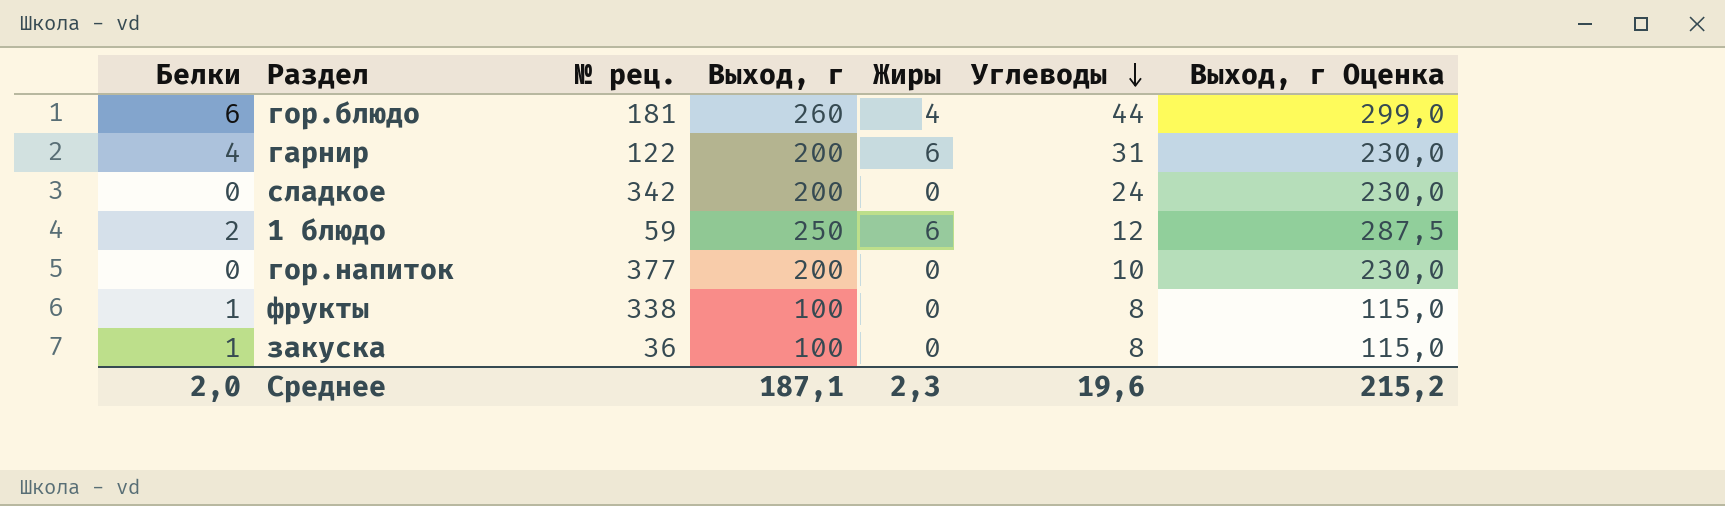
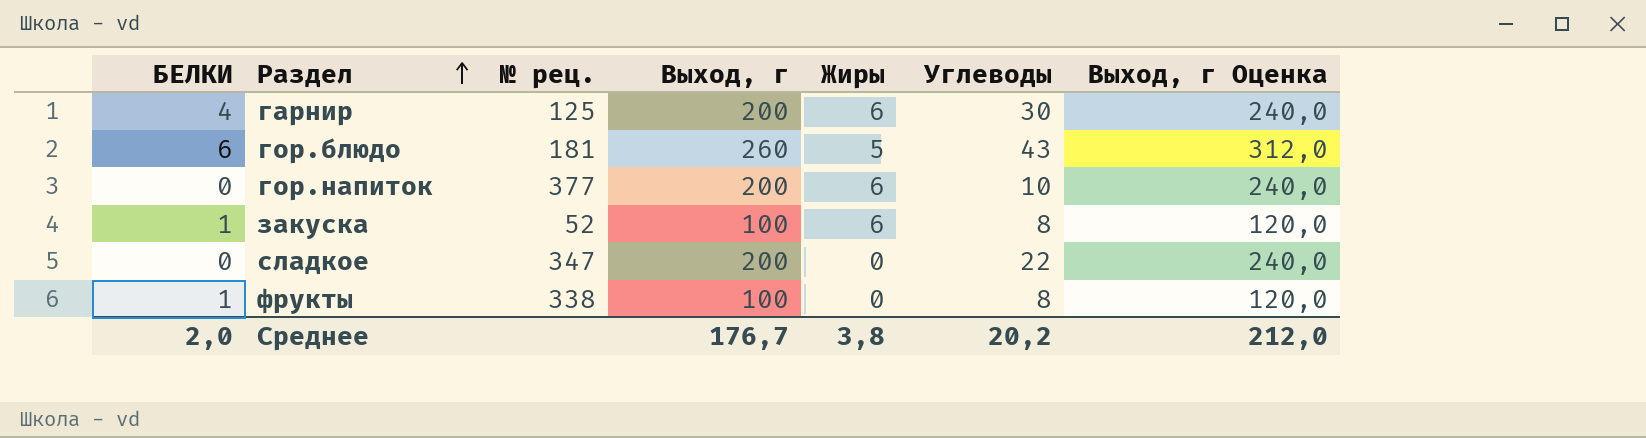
row order: Углеводы descending -> Раздел ascending
column name: Белки -> БЕЛКИ
column Выход, г Оценка | formula: [Выход, г] * 1,15 -> [Выход, г] * 1,2
row 1 блюдо: 2 | 59 | 250 | 6 | 12 | 287,5 -> none
гарнир | № рец.: 122 -> 125
гарнир | Углеводы: 31 -> 30
гор.блюдо | Жиры: 4 -> 5
гор.блюдо | Углеводы: 44 -> 43
гор.напиток | Жиры: 0 -> 6
закуска | № рец.: 36 -> 52
закуска | Жиры: 0 -> 6
сладкое | № рец.: 342 -> 347
сладкое | Углеводы: 24 -> 22
Среднее | Выход, г: 187,1 -> 176,7
Среднее | Жиры: 2,3 -> 3,8
Среднее | Углеводы: 19,6 -> 20,2
Среднее | Выход, г Оценка: 215,2 -> 212,0

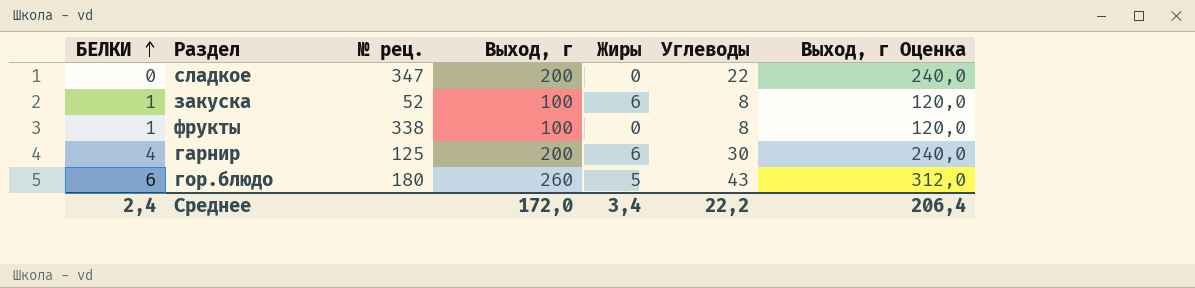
row order: Раздел ascending -> БЕЛКИ ascending
row гор.напиток: 0 | 377 | 200 | 6 | 10 | 240,0 -> none
гор.блюдо | № рец.: 181 -> 180
Среднее | БЕЛКИ: 2,0 -> 2,4
Среднее | Выход, г: 176,7 -> 172,0
Среднее | Жиры: 3,8 -> 3,4
Среднее | Углеводы: 20,2 -> 22,2
Среднее | Выход, г Оценка: 212,0 -> 206,4

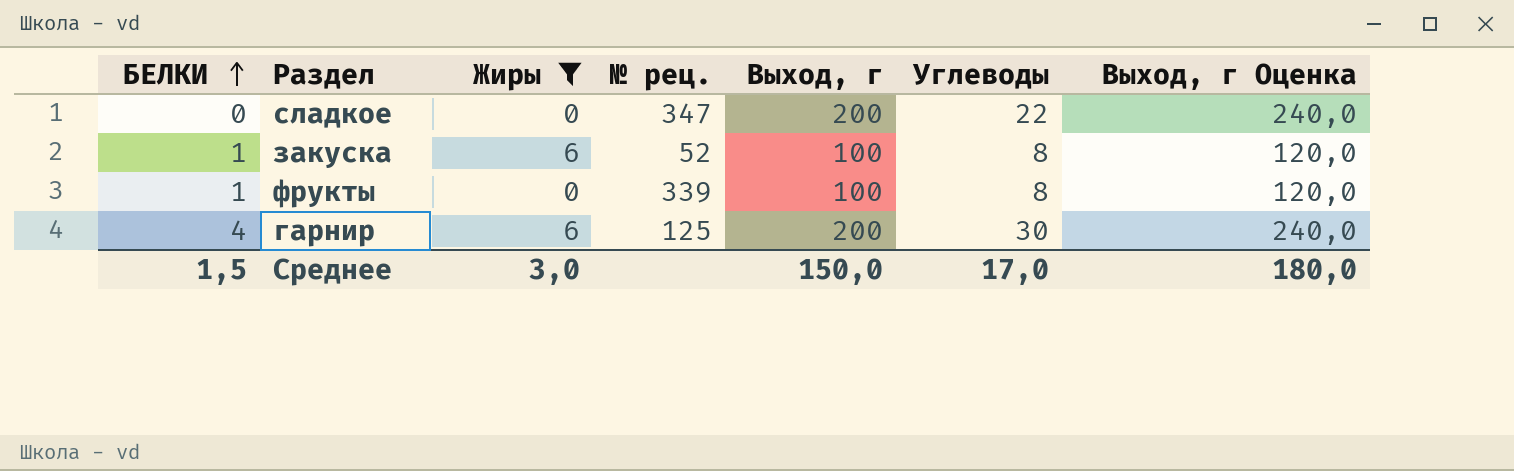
filter: none -> Жиры != 5
column Жиры | position: 5 -> 3
фрукты | № рец.: 338 -> 339
Среднее | БЕЛКИ: 2,4 -> 1,5
Среднее | Жиры: 3,4 -> 3,0
Среднее | Выход, г: 172,0 -> 150,0
Среднее | Углеводы: 22,2 -> 17,0
Среднее | Выход, г Оценка: 206,4 -> 180,0

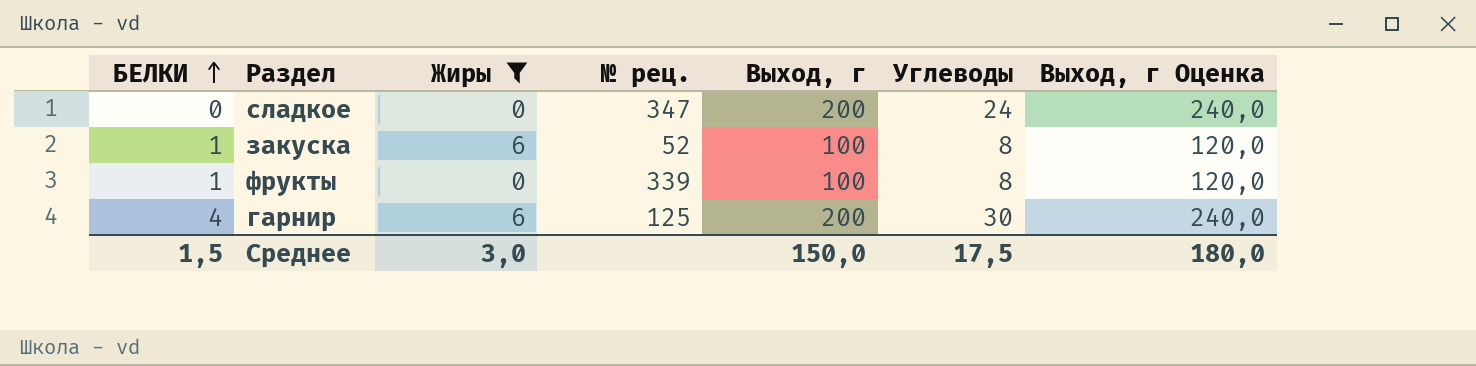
сладкое | Углеводы: 22 -> 24
Среднее | Углеводы: 17,0 -> 17,5

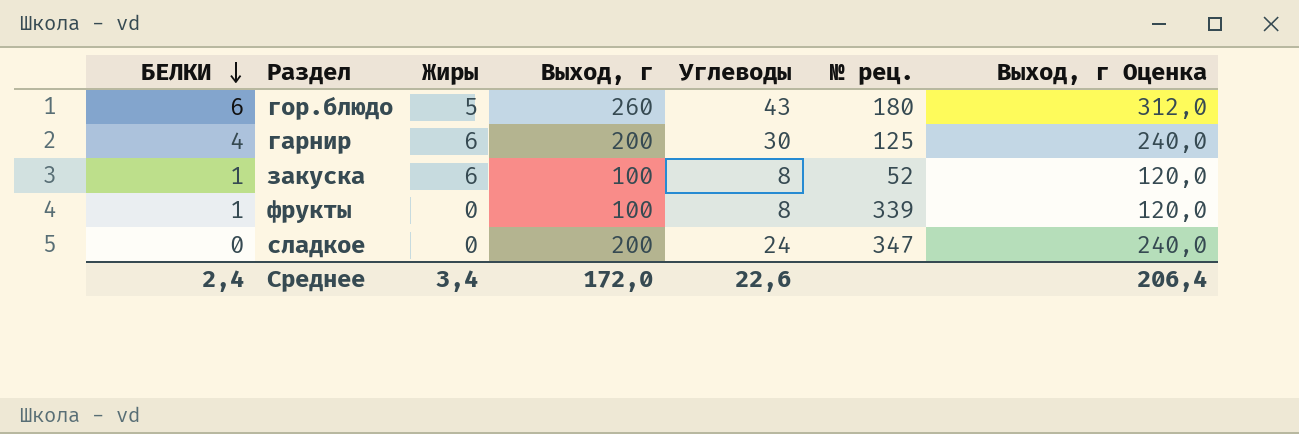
filter: Жиры != 5 -> none
row order: БЕЛКИ ascending -> БЕЛКИ descending
column № рец. | position: 4 -> 6
Среднее | БЕЛКИ: 1,5 -> 2,4
Среднее | Жиры: 3,0 -> 3,4
Среднее | Выход, г: 150,0 -> 172,0
Среднее | Углеводы: 17,5 -> 22,6
Среднее | Выход, г Оценка: 180,0 -> 206,4

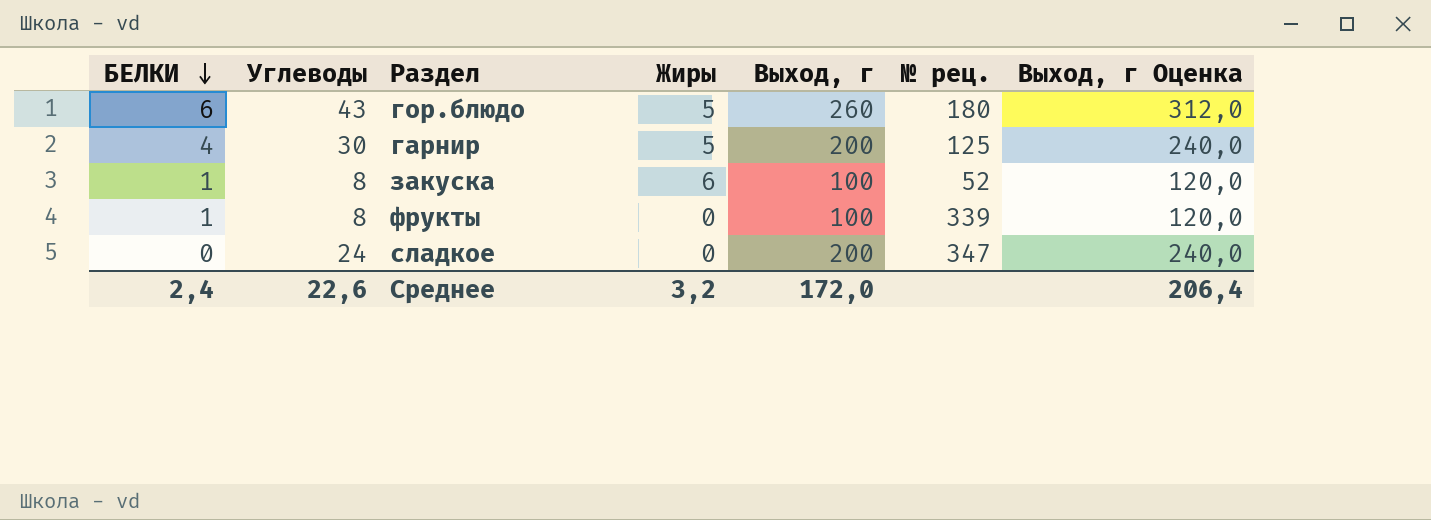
column Углеводы | position: 5 -> 2
гарнир | Жиры: 6 -> 5
Среднее | Жиры: 3,4 -> 3,2

